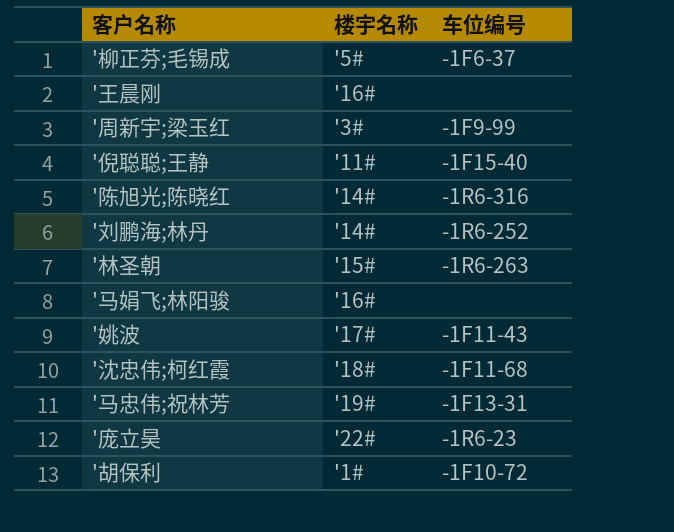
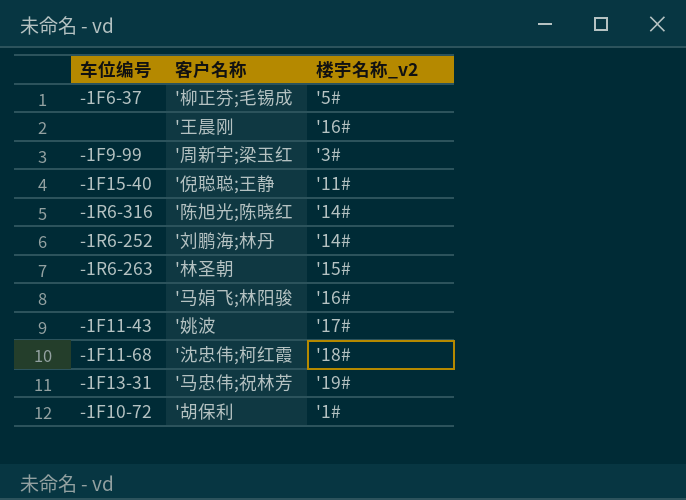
column 车位编号 | position: 3 -> 1
column name: 楼宇名称 -> 楼宇名称_v2
row '庞立昊: '22# | -1R6-23 -> none

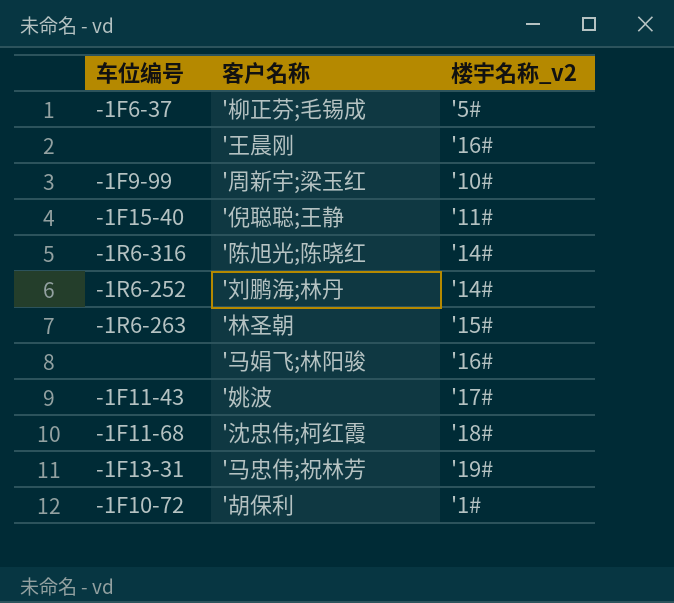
'周新宇;梁玉红 | 楼宇名称_v2: '3# -> '10#

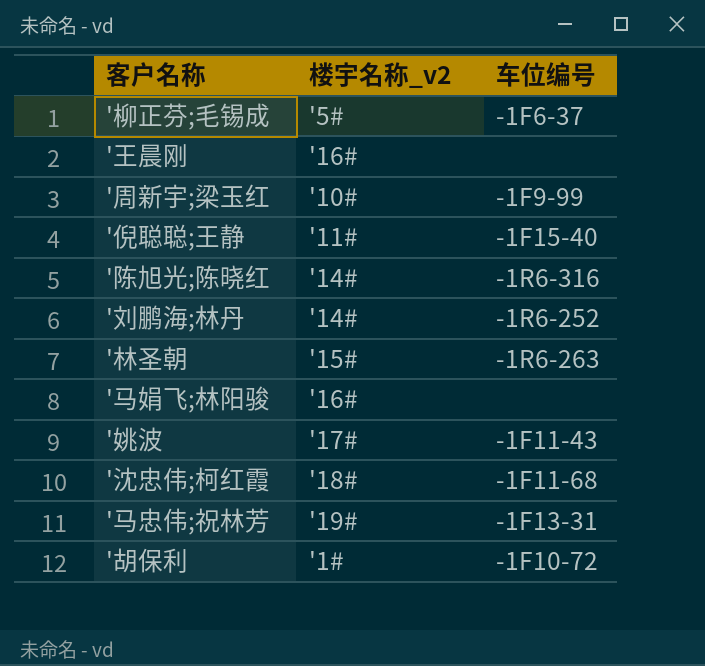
column 车位编号 | position: 1 -> 3

